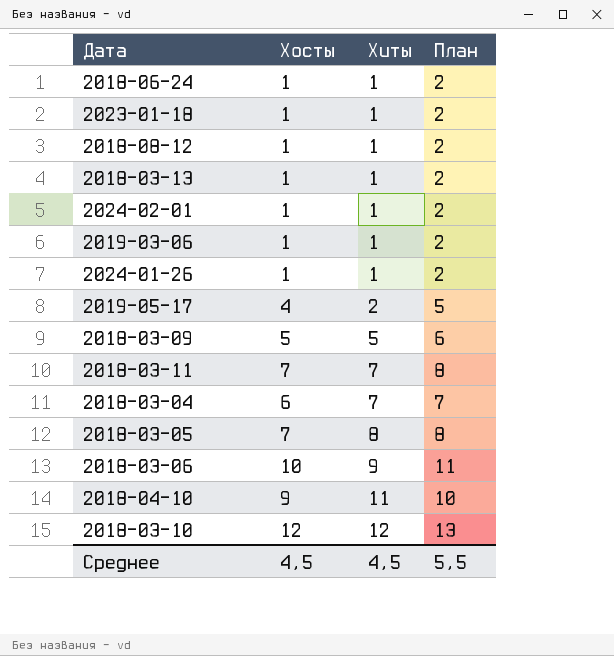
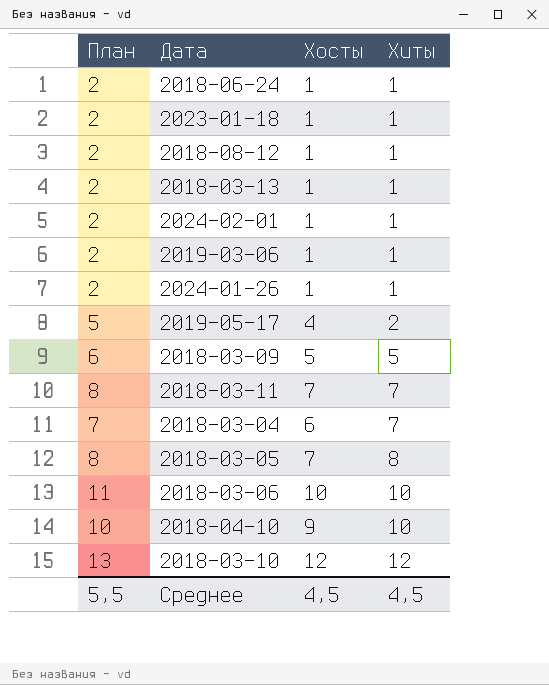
column План | position: 4 -> 1
2018-03-06 | Хиты: 9 -> 10
2018-04-10 | Хиты: 11 -> 10

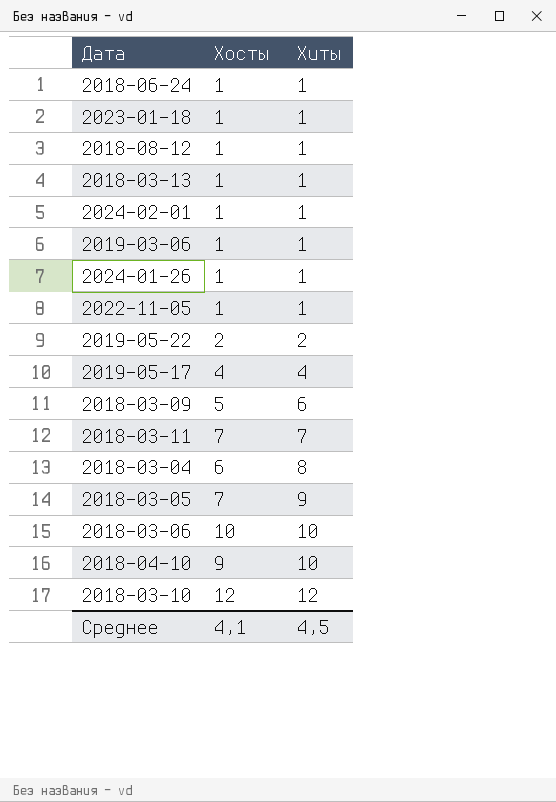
column План | formula: [Хосты] + 1 -> none
row 2022-11-05: none -> 1 | 1
row 2019-05-22: none -> 2 | 2
2019-05-17 | Хиты: 2 -> 4
2018-03-09 | Хиты: 5 -> 6
2018-03-04 | Хиты: 7 -> 8
2018-03-05 | Хиты: 8 -> 9
Среднее | Хосты: 4,5 -> 4,1

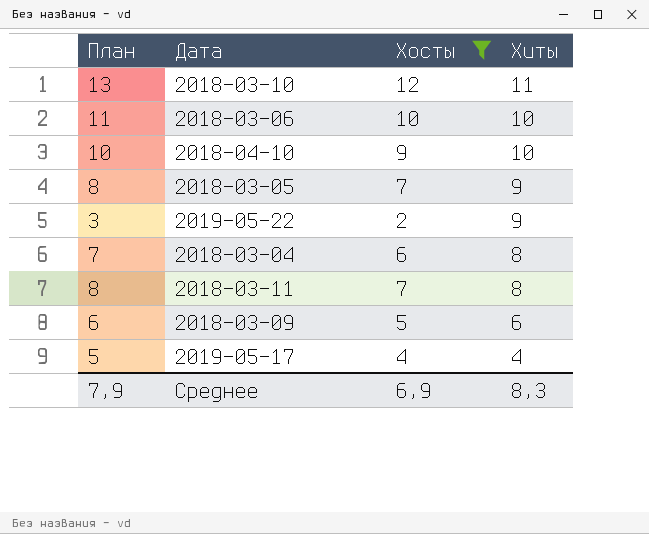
filter: none -> Хосты != 1
row order: Хиты ascending -> Хиты descending
column План | formula: none -> [Хосты] + 1
2018-03-10 | Хиты: 12 -> 11
2019-05-22 | Хиты: 2 -> 9
2018-03-11 | Хиты: 7 -> 8
Среднее | Хосты: 4,1 -> 6,9
Среднее | Хиты: 4,5 -> 8,3

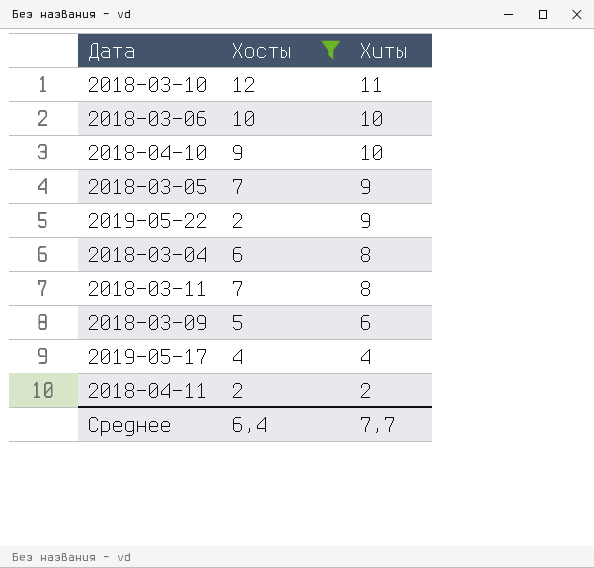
column План | formula: [Хосты] + 1 -> none
row 2018-04-11: none -> 2 | 2
Среднее | Хосты: 6,9 -> 6,4
Среднее | Хиты: 8,3 -> 7,7

